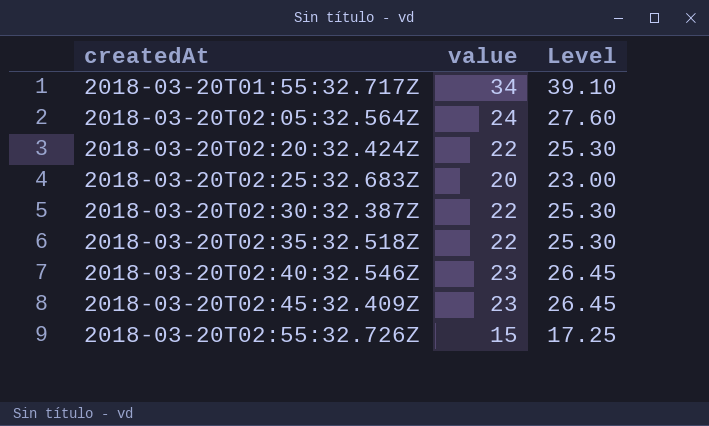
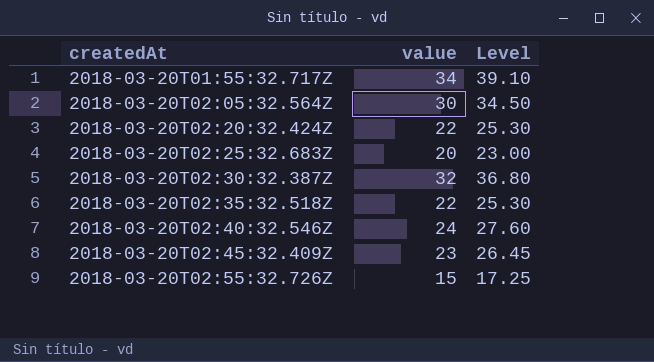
2018-03-20T02:05:32.564Z | value: 24 -> 30
2018-03-20T02:05:32.564Z | Level: 27.60 -> 34.50
2018-03-20T02:30:32.387Z | value: 22 -> 32
2018-03-20T02:30:32.387Z | Level: 25.30 -> 36.80
2018-03-20T02:40:32.546Z | value: 23 -> 24
2018-03-20T02:40:32.546Z | Level: 26.45 -> 27.60

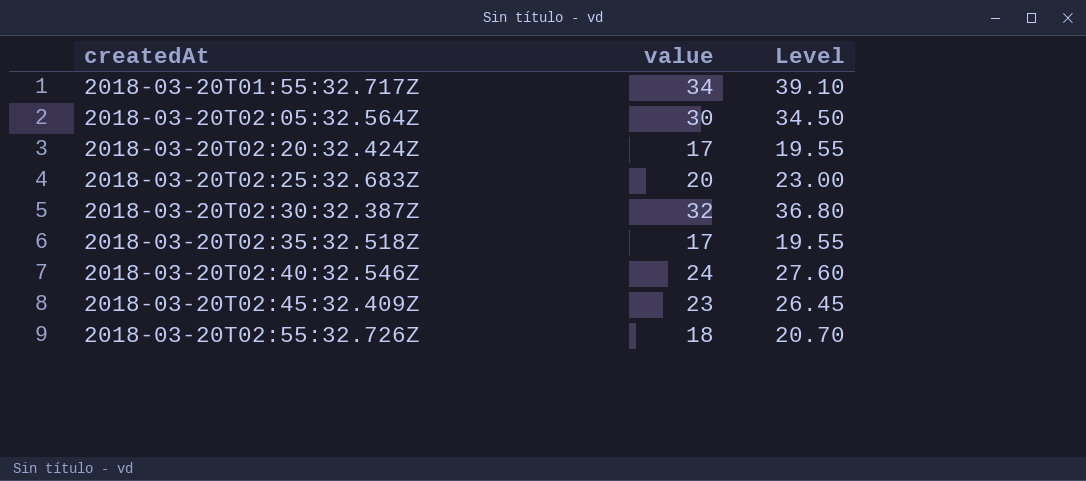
2018-03-20T02:20:32.424Z | value: 22 -> 17
2018-03-20T02:20:32.424Z | Level: 25.30 -> 19.55
2018-03-20T02:35:32.518Z | value: 22 -> 17
2018-03-20T02:35:32.518Z | Level: 25.30 -> 19.55
2018-03-20T02:55:32.726Z | value: 15 -> 18
2018-03-20T02:55:32.726Z | Level: 17.25 -> 20.70

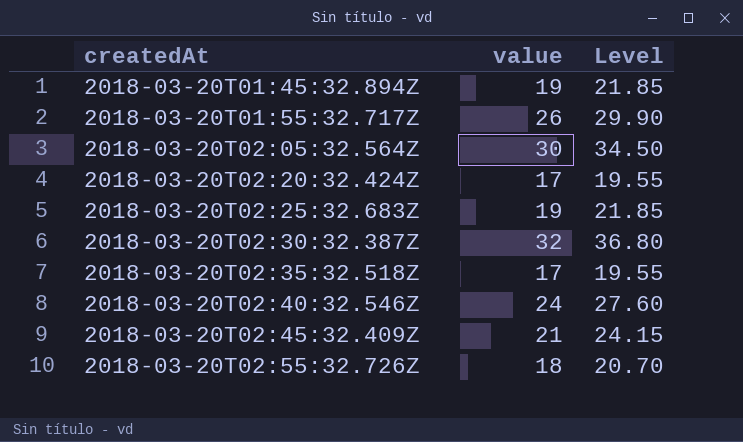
row 2018-03-20T01:45:32.894Z: none -> 19 | 21.85
2018-03-20T01:55:32.717Z | value: 34 -> 26
2018-03-20T01:55:32.717Z | Level: 39.10 -> 29.90
2018-03-20T02:25:32.683Z | value: 20 -> 19
2018-03-20T02:25:32.683Z | Level: 23.00 -> 21.85
2018-03-20T02:45:32.409Z | value: 23 -> 21
2018-03-20T02:45:32.409Z | Level: 26.45 -> 24.15

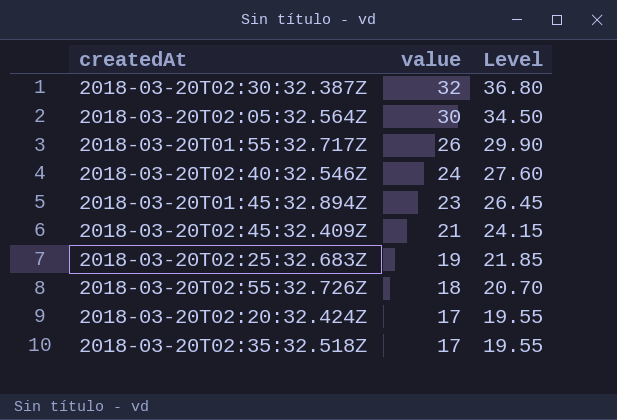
row order: createdAt ascending -> value descending
2018-03-20T01:45:32.894Z | value: 19 -> 23
2018-03-20T01:45:32.894Z | Level: 21.85 -> 26.45

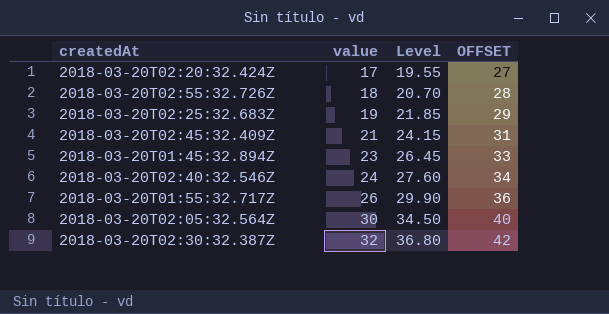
row order: value descending -> value ascending
column OFFSET | formula: none -> [value] + 10
row 2018-03-20T02:35:32.518Z: 17 | 19.55 -> none

